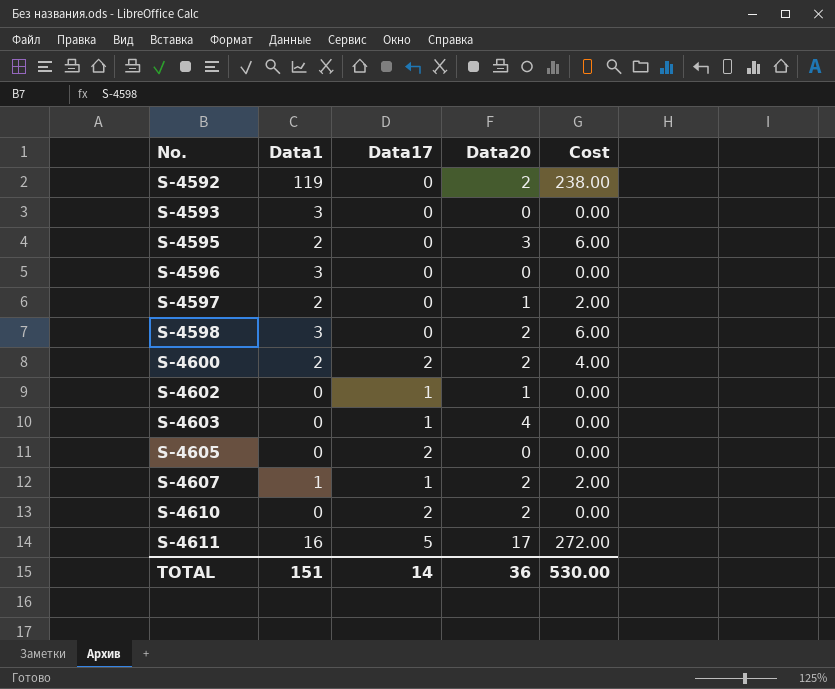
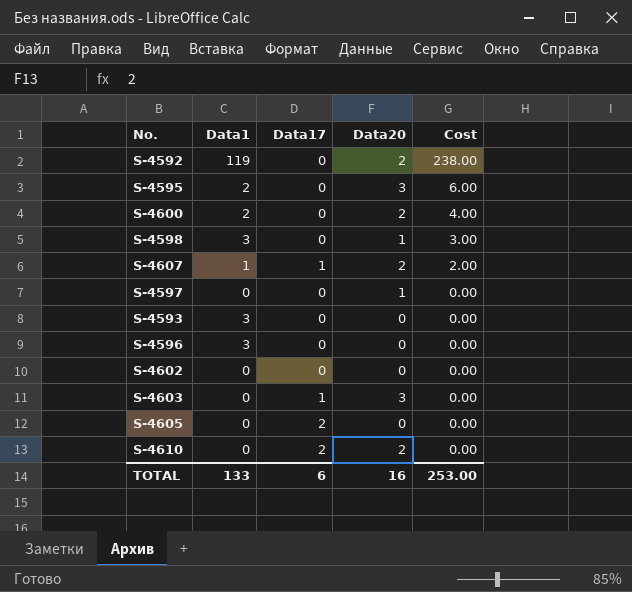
row order: No. ascending -> Cost descending
row S-4611: 16 | 5 | 17 | 272.00 -> none
S-4600 | Data17: 2 -> 0
S-4598 | Data20: 2 -> 1
S-4598 | Cost: 6.00 -> 3.00
S-4597 | Data1: 2 -> 0
S-4597 | Cost: 2.00 -> 0.00
S-4602 | Data17: 1 -> 0
S-4602 | Data20: 1 -> 0
S-4603 | Data20: 4 -> 3
TOTAL | Data1: 151 -> 133
TOTAL | Data17: 14 -> 6
TOTAL | Data20: 36 -> 16
TOTAL | Cost: 530.00 -> 253.00

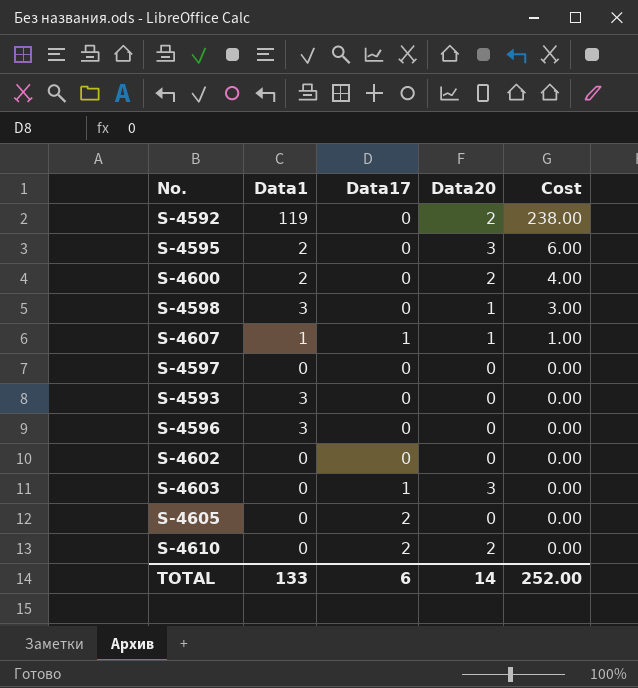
S-4607 | Data20: 2 -> 1
S-4607 | Cost: 2.00 -> 1.00
S-4597 | Data20: 1 -> 0
TOTAL | Data20: 16 -> 14
TOTAL | Cost: 253.00 -> 252.00

